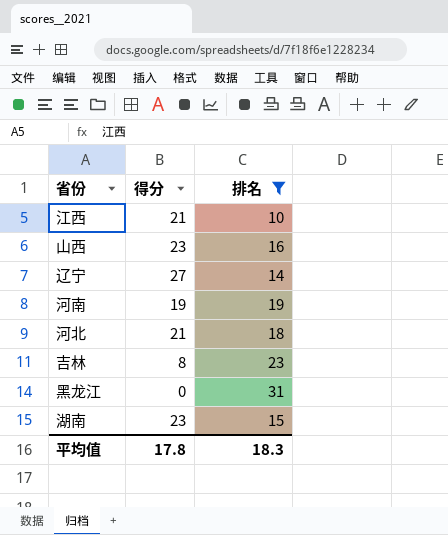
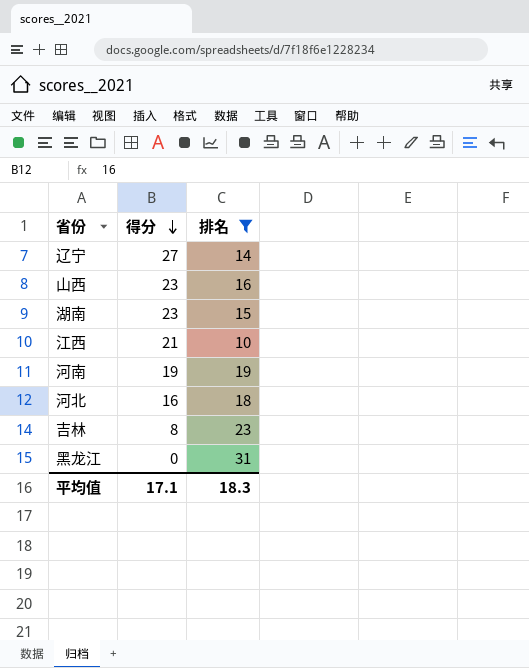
row order: none -> 得分 descending
河北 | 得分: 21 -> 16
平均值 | 得分: 17.8 -> 17.1

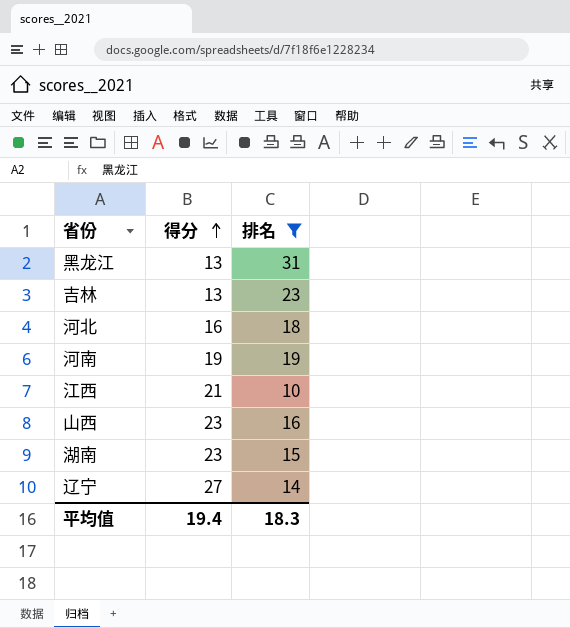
row order: 得分 descending -> 得分 ascending
黑龙江 | 得分: 0 -> 13
吉林 | 得分: 8 -> 13
平均值 | 得分: 17.1 -> 19.4

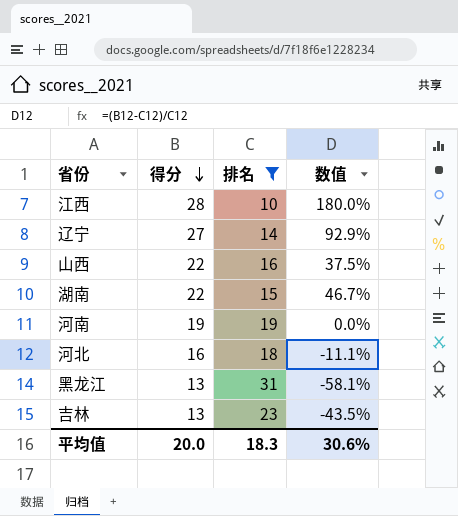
row order: 得分 ascending -> 得分 descending
column 数值 | formula: none -> ([得分] - [排名]) / [排名]
江西 | 得分: 21 -> 28
山西 | 得分: 23 -> 22
湖南 | 得分: 23 -> 22
平均值 | 得分: 19.4 -> 20.0

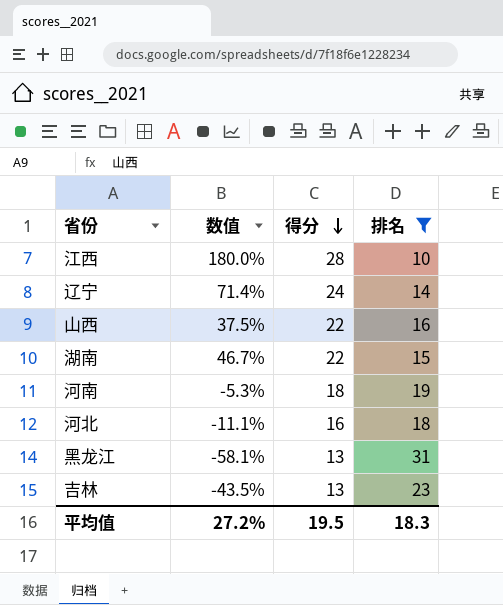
column 数值 | position: 4 -> 2
辽宁 | 数值: 92.9% -> 71.4%
辽宁 | 得分: 27 -> 24
河南 | 数值: 0.0% -> -5.3%
河南 | 得分: 19 -> 18
平均值 | 数值: 30.6% -> 27.2%
平均值 | 得分: 20.0 -> 19.5

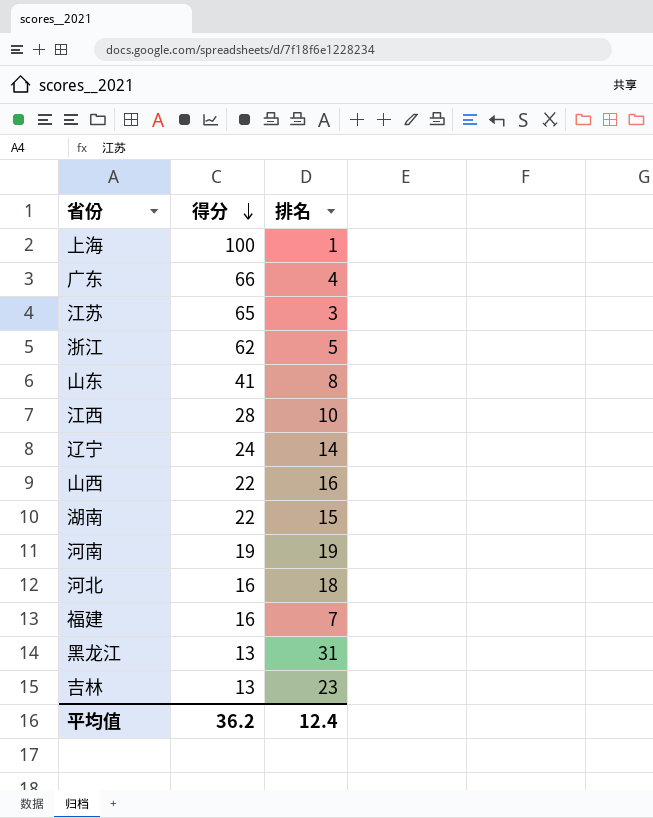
filter: 排名 >= 10 -> none
column 数值 | formula: ([得分] - [排名]) / [排名] -> none
河南 | 得分: 18 -> 19
平均值 | 得分: 19.5 -> 36.2
平均值 | 排名: 18.3 -> 12.4

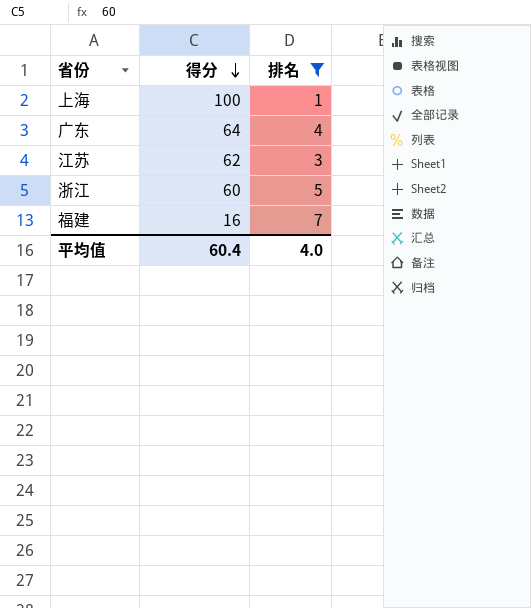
filter: none -> 排名 <= 7
广东 | 得分: 66 -> 64
江苏 | 得分: 65 -> 62
浙江 | 得分: 62 -> 60
平均值 | 得分: 36.2 -> 60.4
平均值 | 排名: 12.4 -> 4.0

